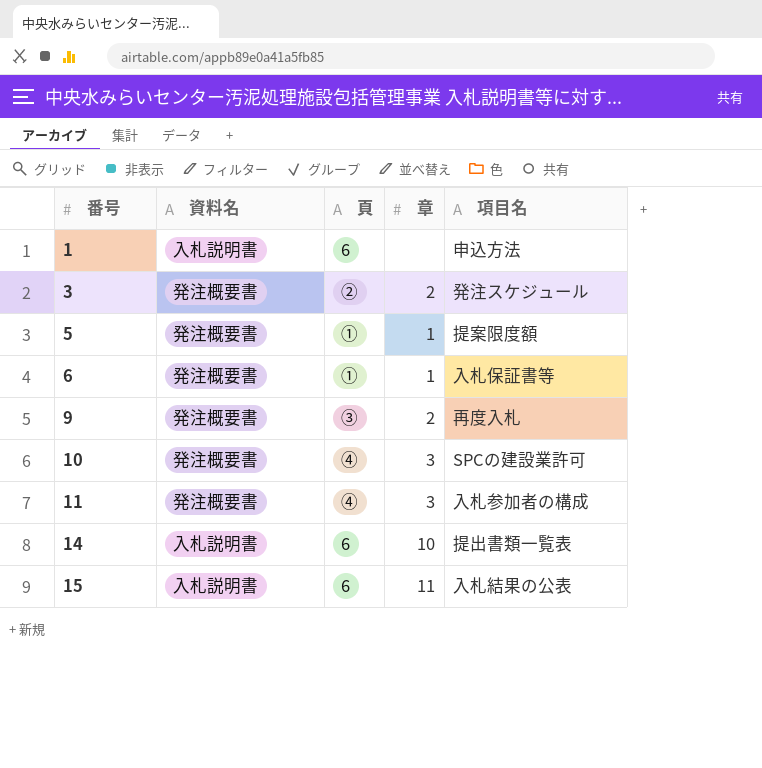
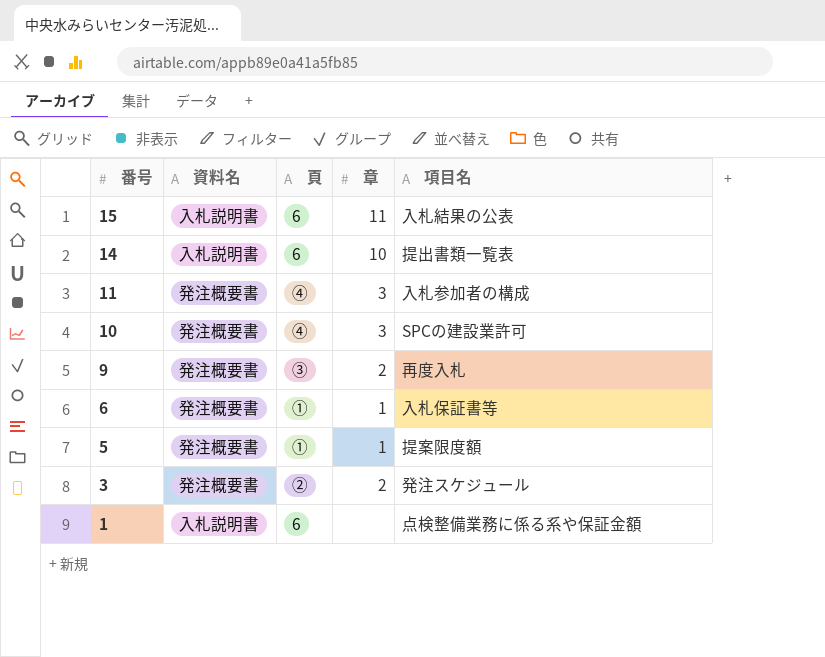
row order: 番号 ascending -> 番号 descending
1 | 項目名: 申込方法 -> 点検整備業務に係る系や保証金額

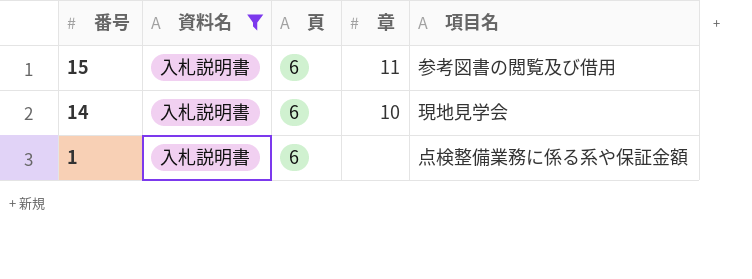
filter: none -> 資料名 = 入札説明書
15 | 項目名: 入札結果の公表 -> 参考図書の閲覧及び借用
14 | 項目名: 提出書類一覧表 -> 現地見学会

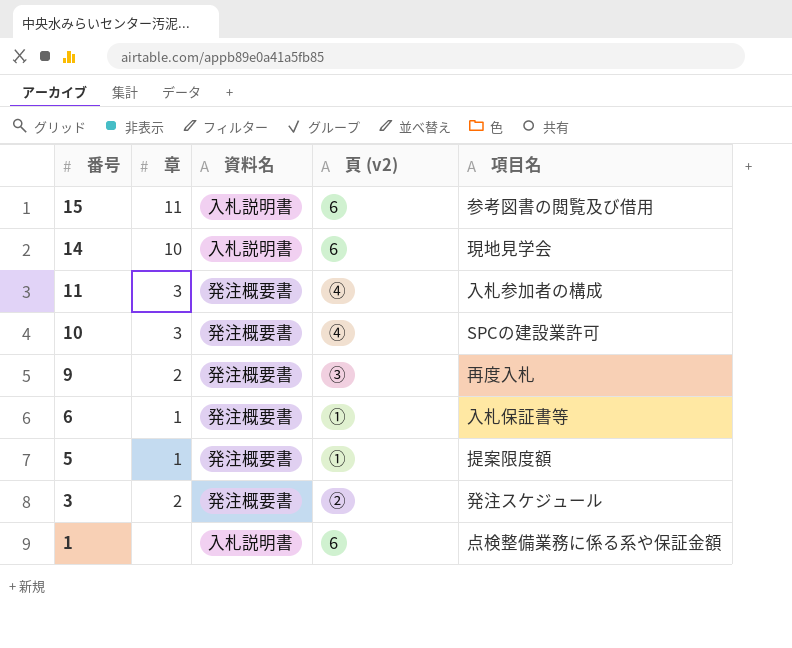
filter: 資料名 = 入札説明書 -> none
column 章 | position: 4 -> 2
column name: 頁 -> 頁 (v2)

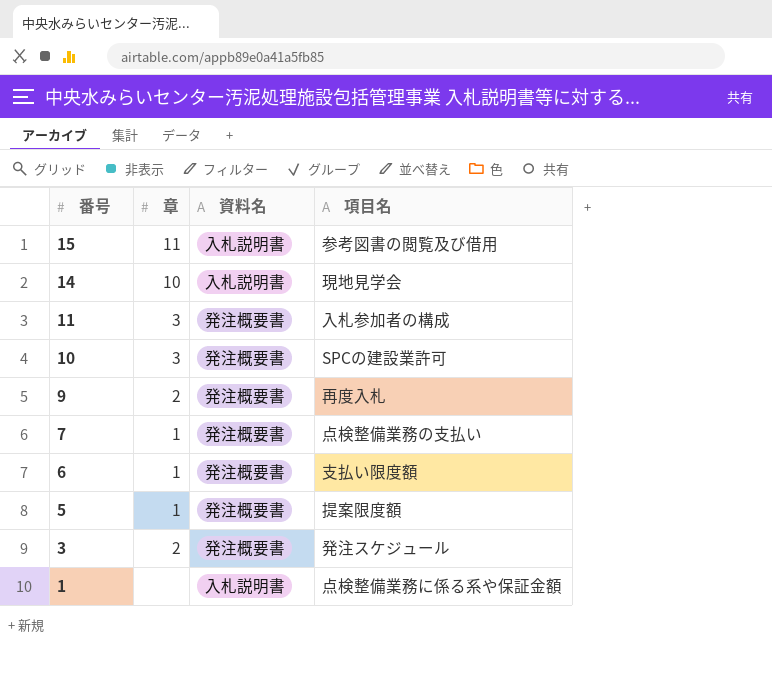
column 頁 (v2) | position: 4 -> none
row 7: none -> 1 | 発注概要書 | 点検整備業務の支払い
6 | 項目名: 入札保証書等 -> 支払い限度額

